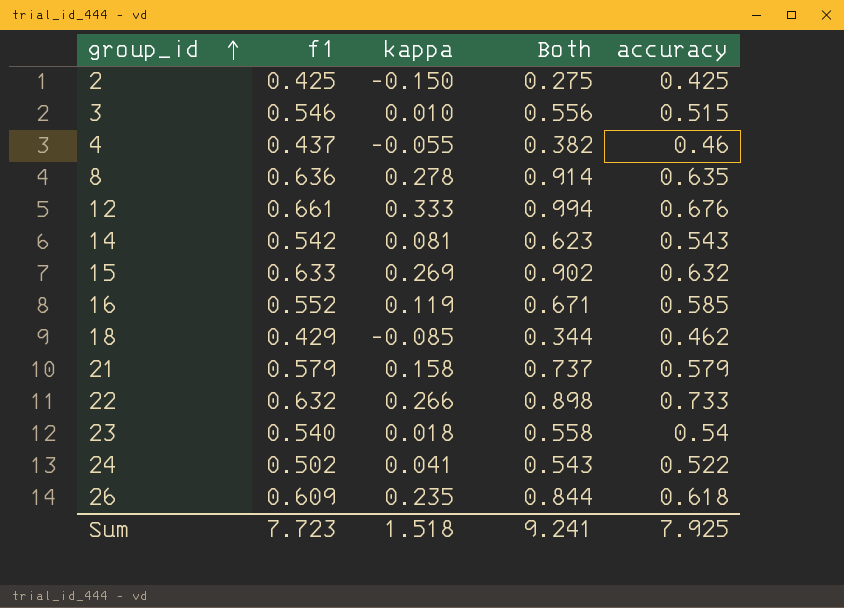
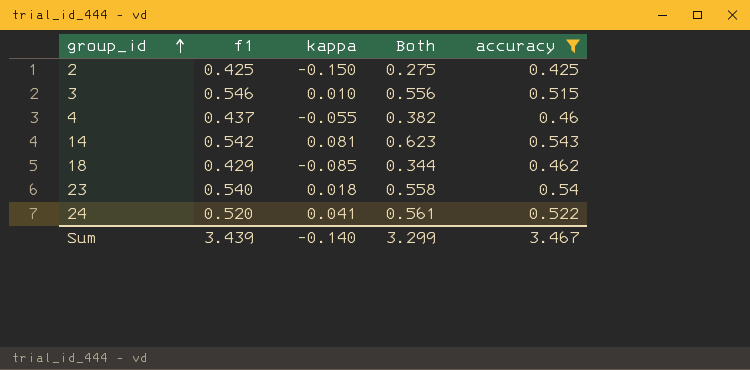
filter: none -> accuracy <= 0.543
24 | f1: 0.502 -> 0.520
24 | Both: 0.543 -> 0.561
Sum | f1: 7.723 -> 3.439
Sum | kappa: 1.518 -> -0.140
Sum | Both: 9.241 -> 3.299
Sum | accuracy: 7.925 -> 3.467

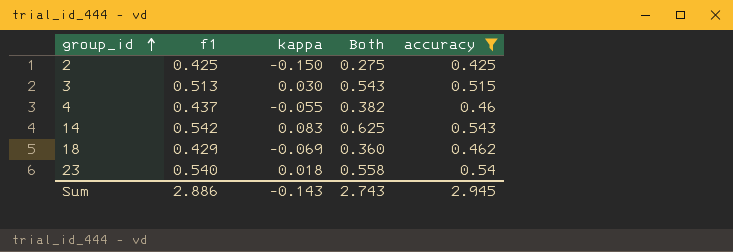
row 24: 0.520 | 0.041 | 0.561 | 0.522 -> none
3 | f1: 0.546 -> 0.513
3 | kappa: 0.010 -> 0.030
3 | Both: 0.556 -> 0.543
14 | kappa: 0.081 -> 0.083
14 | Both: 0.623 -> 0.625
18 | kappa: -0.085 -> -0.069
18 | Both: 0.344 -> 0.360
Sum | f1: 3.439 -> 2.886
Sum | kappa: -0.140 -> -0.143
Sum | Both: 3.299 -> 2.743
Sum | accuracy: 3.467 -> 2.945

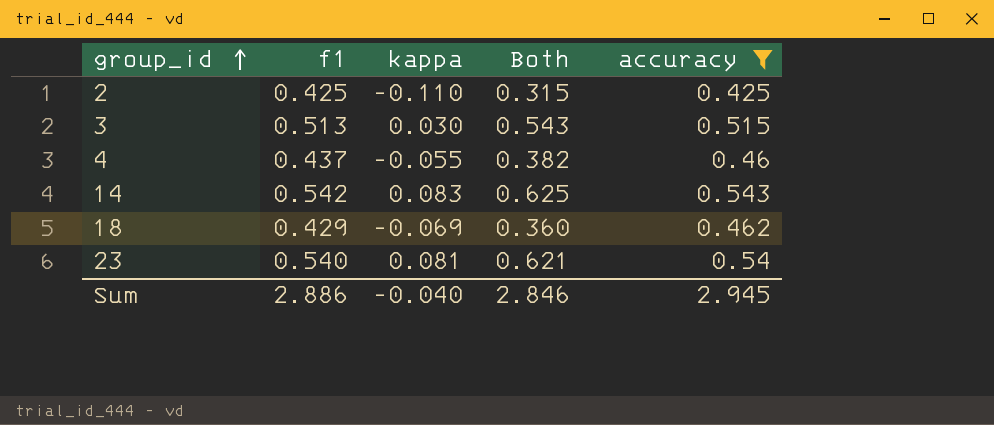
2 | kappa: -0.150 -> -0.110
2 | Both: 0.275 -> 0.315
23 | kappa: 0.018 -> 0.081
23 | Both: 0.558 -> 0.621
Sum | kappa: -0.143 -> -0.040
Sum | Both: 2.743 -> 2.846

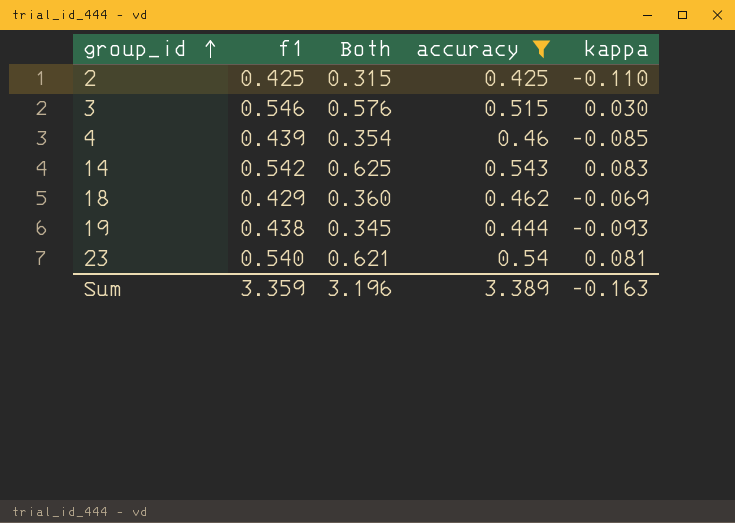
column kappa | position: 3 -> 5
3 | f1: 0.513 -> 0.546
3 | Both: 0.543 -> 0.576
4 | f1: 0.437 -> 0.439
4 | Both: 0.382 -> 0.354
4 | kappa: -0.055 -> -0.085
row 19: none -> 0.438 | 0.345 | 0.444 | -0.093
Sum | f1: 2.886 -> 3.359
Sum | Both: 2.846 -> 3.196
Sum | accuracy: 2.945 -> 3.389
Sum | kappa: -0.040 -> -0.163

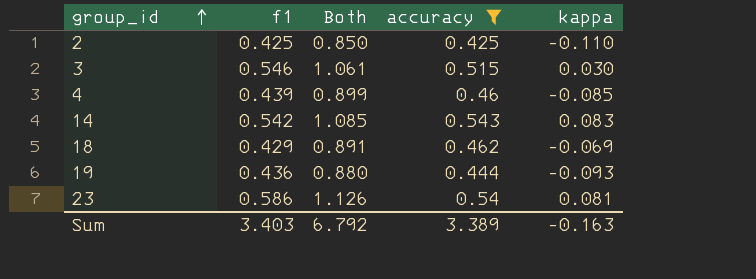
column Both | formula: [f1] + [kappa] -> [f1] + [accuracy]
19 | f1: 0.438 -> 0.436
23 | f1: 0.540 -> 0.586
Sum | f1: 3.359 -> 3.403
Sum | Both: 3.196 -> 6.792

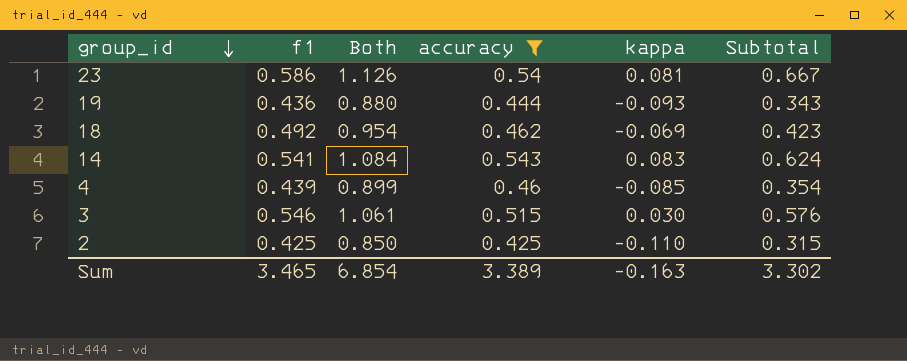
row order: group_id ascending -> group_id descending
column Subtotal | formula: none -> [f1] + [kappa]
18 | f1: 0.429 -> 0.492
18 | Both: 0.891 -> 0.954
14 | f1: 0.542 -> 0.541
14 | Both: 1.085 -> 1.084
Sum | f1: 3.403 -> 3.465
Sum | Both: 6.792 -> 6.854

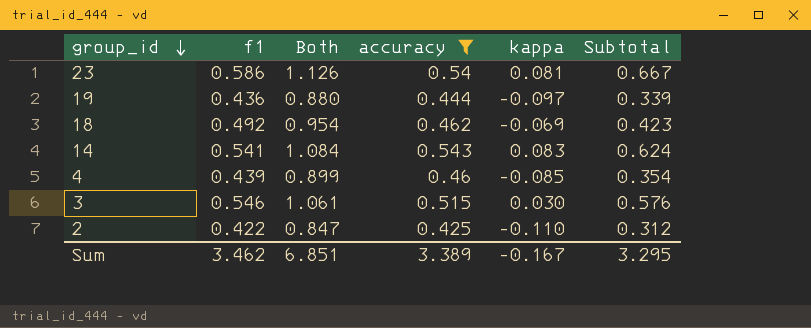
19 | kappa: -0.093 -> -0.097
19 | Subtotal: 0.343 -> 0.339
2 | f1: 0.425 -> 0.422
2 | Both: 0.850 -> 0.847
2 | Subtotal: 0.315 -> 0.312
Sum | f1: 3.465 -> 3.462
Sum | Both: 6.854 -> 6.851
Sum | kappa: -0.163 -> -0.167
Sum | Subtotal: 3.302 -> 3.295

